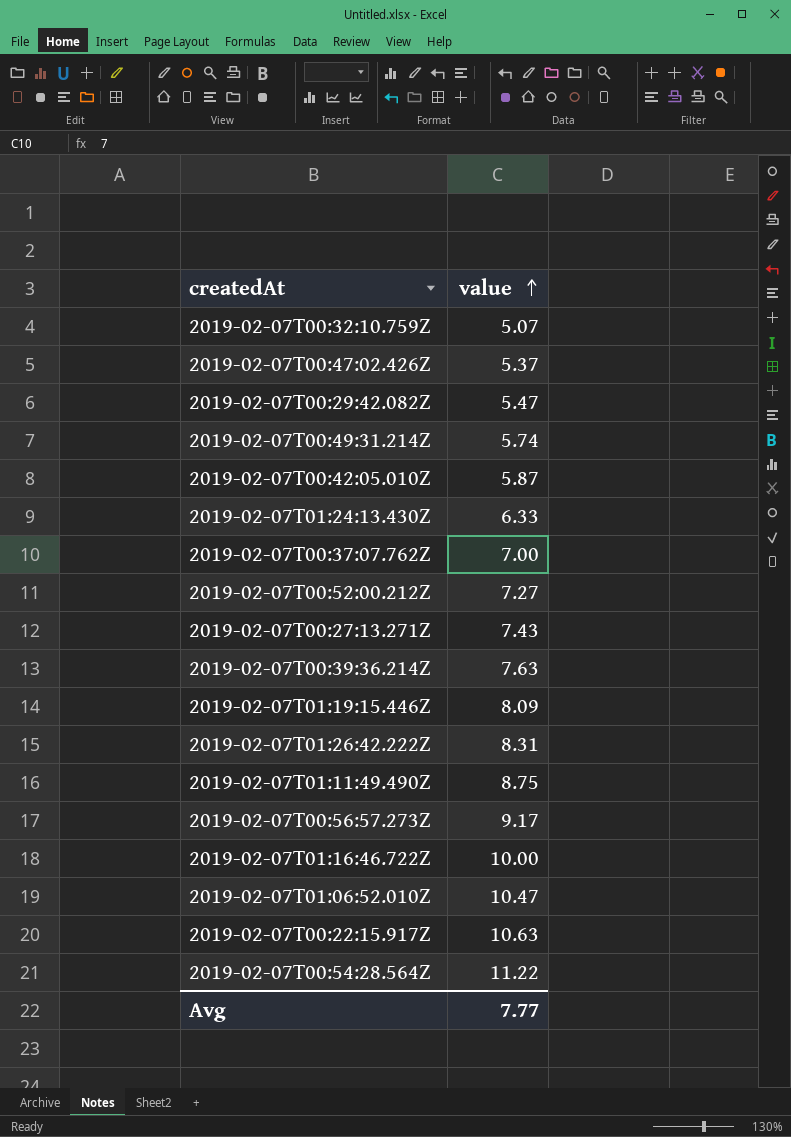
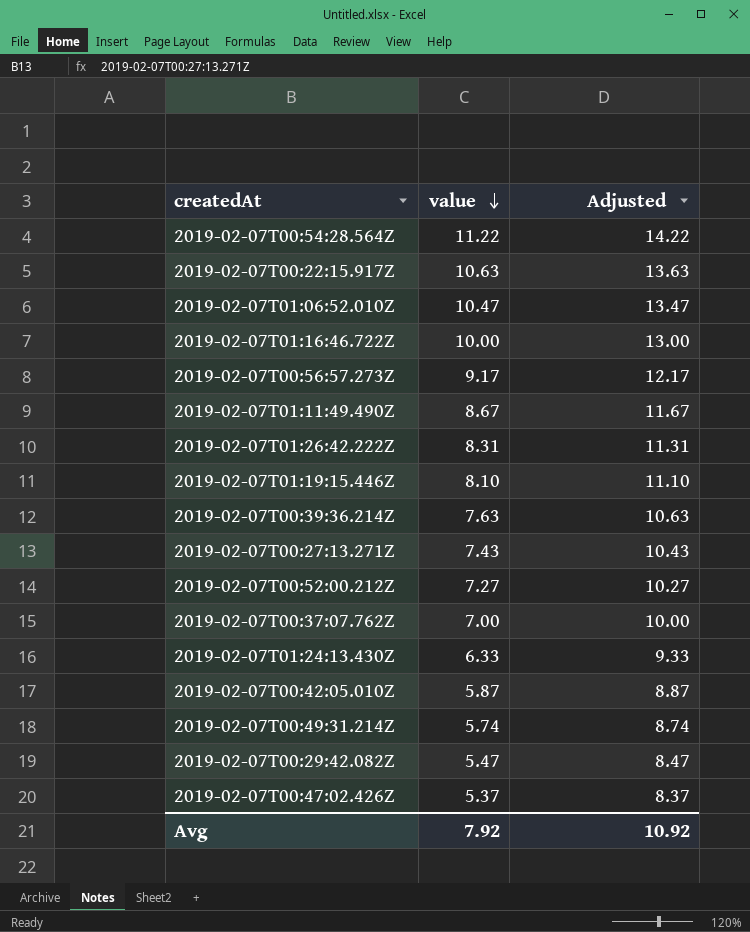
row order: value ascending -> value descending
column Adjusted | formula: none -> [value] + 3
row 2019-02-07T00:32:10.759Z: 5.07 -> none
2019-02-07T01:11:49.490Z | value: 8.75 -> 8.67
2019-02-07T01:19:15.446Z | value: 8.09 -> 8.10
Avg | value: 7.77 -> 7.92

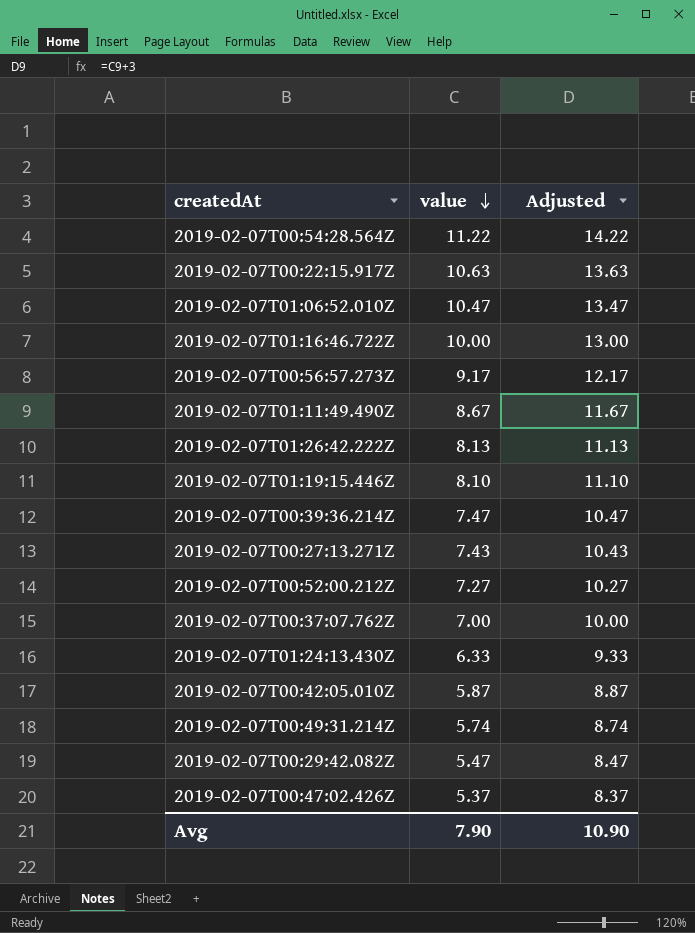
2019-02-07T01:26:42.222Z | value: 8.31 -> 8.13
2019-02-07T01:26:42.222Z | Adjusted: 11.31 -> 11.13
2019-02-07T00:39:36.214Z | value: 7.63 -> 7.47
2019-02-07T00:39:36.214Z | Adjusted: 10.63 -> 10.47
Avg | value: 7.92 -> 7.90
Avg | Adjusted: 10.92 -> 10.90

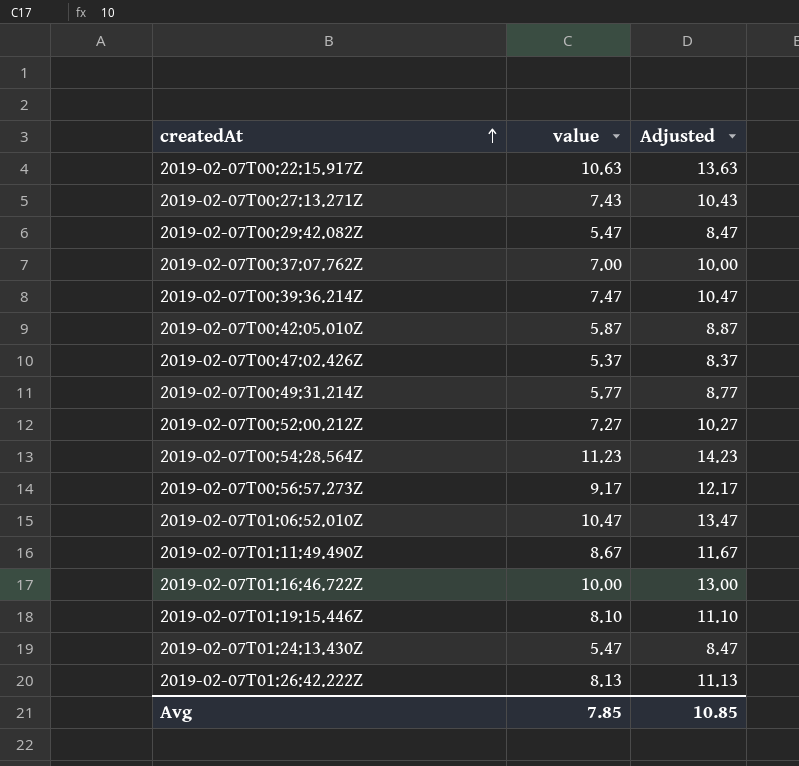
row order: value descending -> createdAt ascending
2019-02-07T00:49:31.214Z | value: 5.74 -> 5.77
2019-02-07T00:49:31.214Z | Adjusted: 8.74 -> 8.77
2019-02-07T00:54:28.564Z | value: 11.22 -> 11.23
2019-02-07T00:54:28.564Z | Adjusted: 14.22 -> 14.23
2019-02-07T01:24:13.430Z | value: 6.33 -> 5.47
2019-02-07T01:24:13.430Z | Adjusted: 9.33 -> 8.47
Avg | value: 7.90 -> 7.85
Avg | Adjusted: 10.90 -> 10.85

